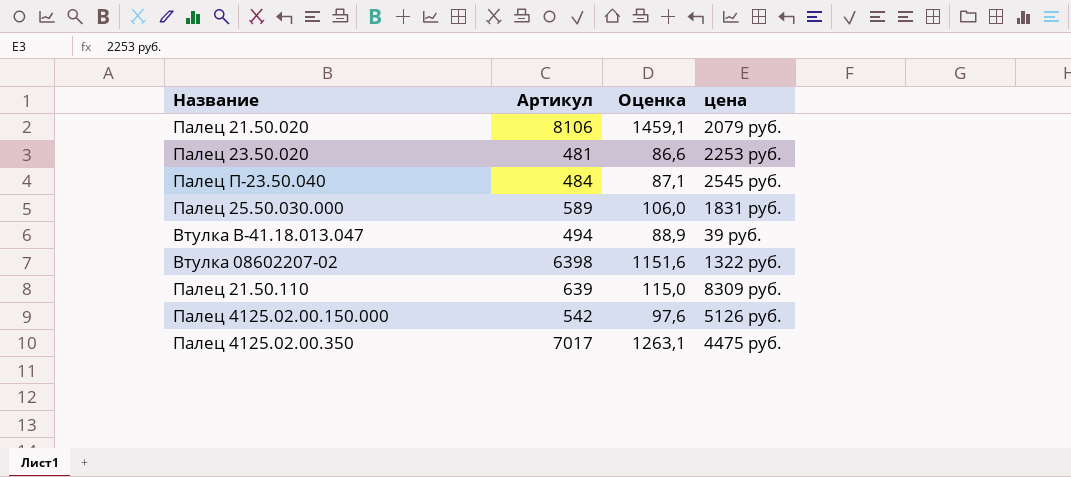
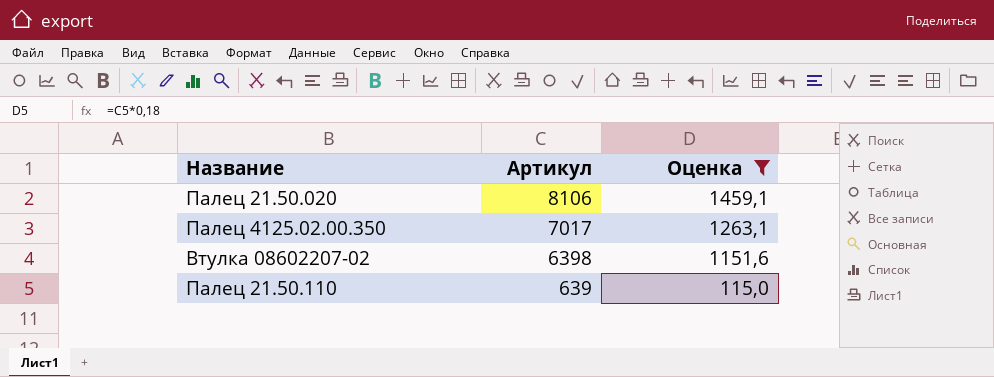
filter: none -> Оценка >= 115,0
row order: none -> Артикул descending
column цена | position: 4 -> none

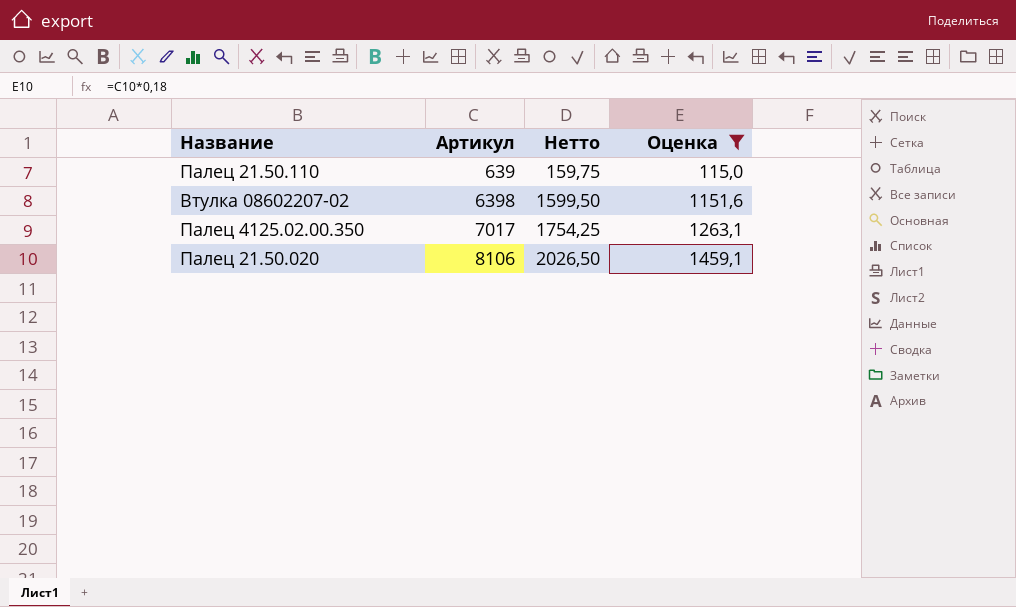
row order: Артикул descending -> Артикул ascending
column Нетто | formula: none -> [Артикул] * 0,25

